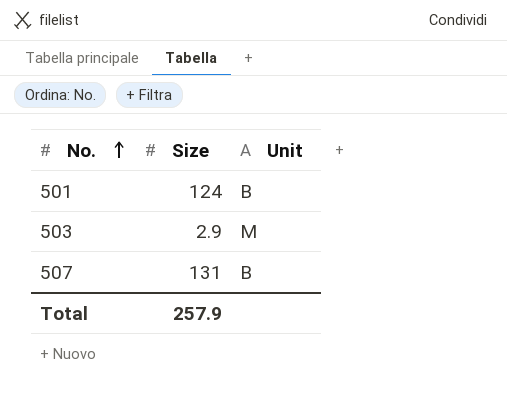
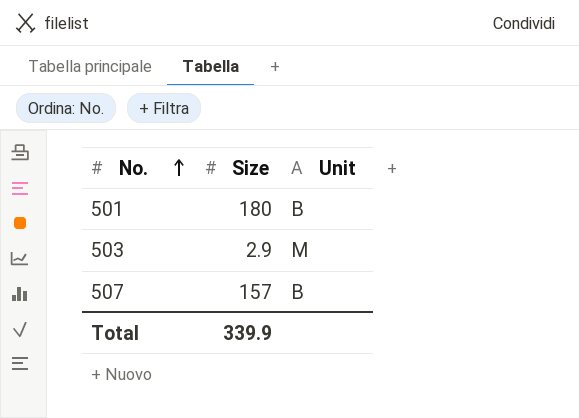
501 | Size: 124 -> 180
507 | Size: 131 -> 157
Total | Size: 257.9 -> 339.9

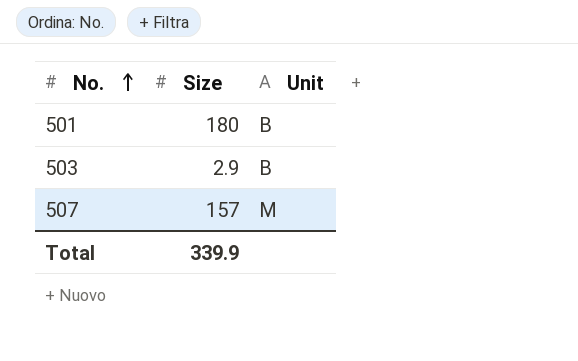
503 | Unit: M -> B
507 | Unit: B -> M

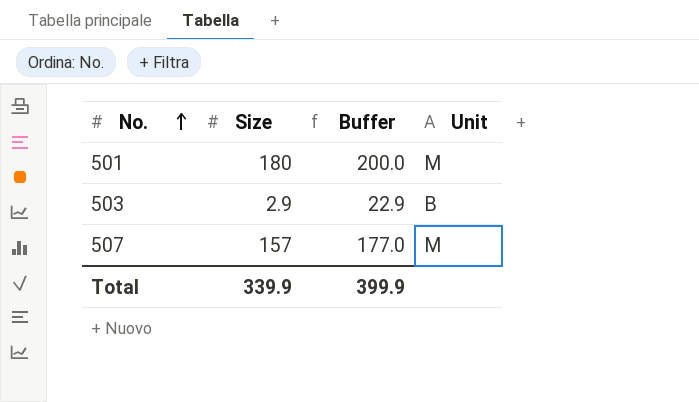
column Buffer | formula: none -> [Size] + 20
501 | Unit: B -> M

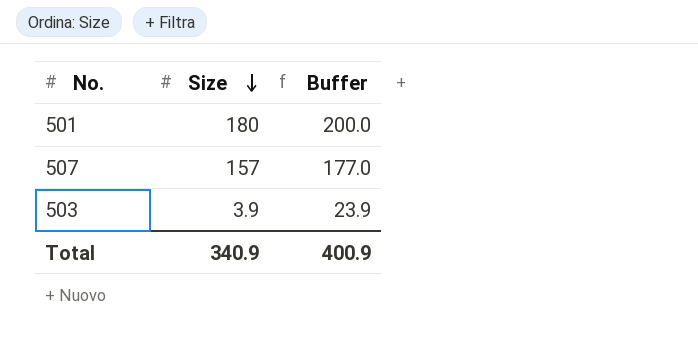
row order: No. ascending -> Size descending
column Unit | position: 4 -> none
503 | Size: 2.9 -> 3.9
503 | Buffer: 22.9 -> 23.9
Total | Size: 339.9 -> 340.9
Total | Buffer: 399.9 -> 400.9

